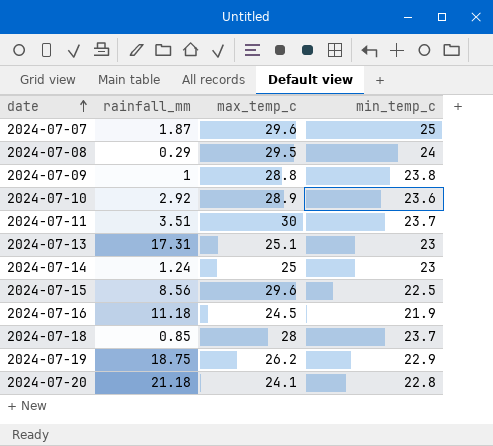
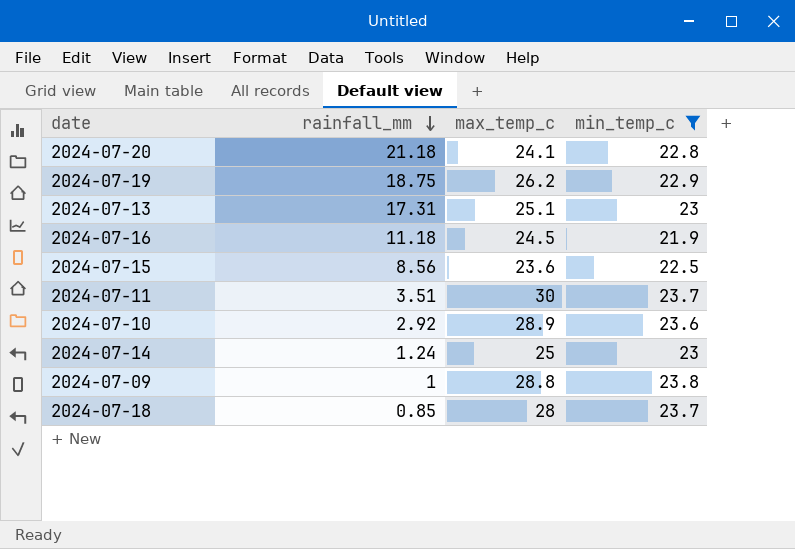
filter: none -> min_temp_c <= 23.8
row order: date ascending -> rainfall_mm descending
2024-07-15 | max_temp_c: 29.6 -> 23.6

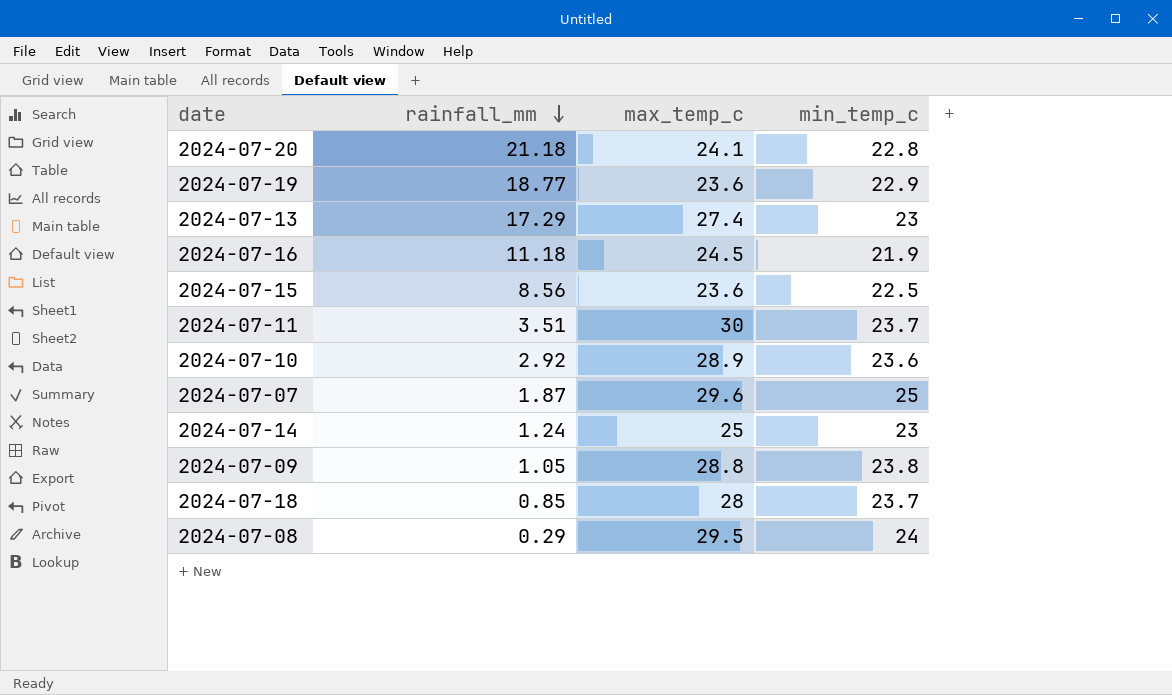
filter: min_temp_c <= 23.8 -> none
2024-07-19 | rainfall_mm: 18.75 -> 18.77
2024-07-19 | max_temp_c: 26.2 -> 23.6
2024-07-13 | rainfall_mm: 17.31 -> 17.29
2024-07-13 | max_temp_c: 25.1 -> 27.4
2024-07-09 | rainfall_mm: 1 -> 1.05

